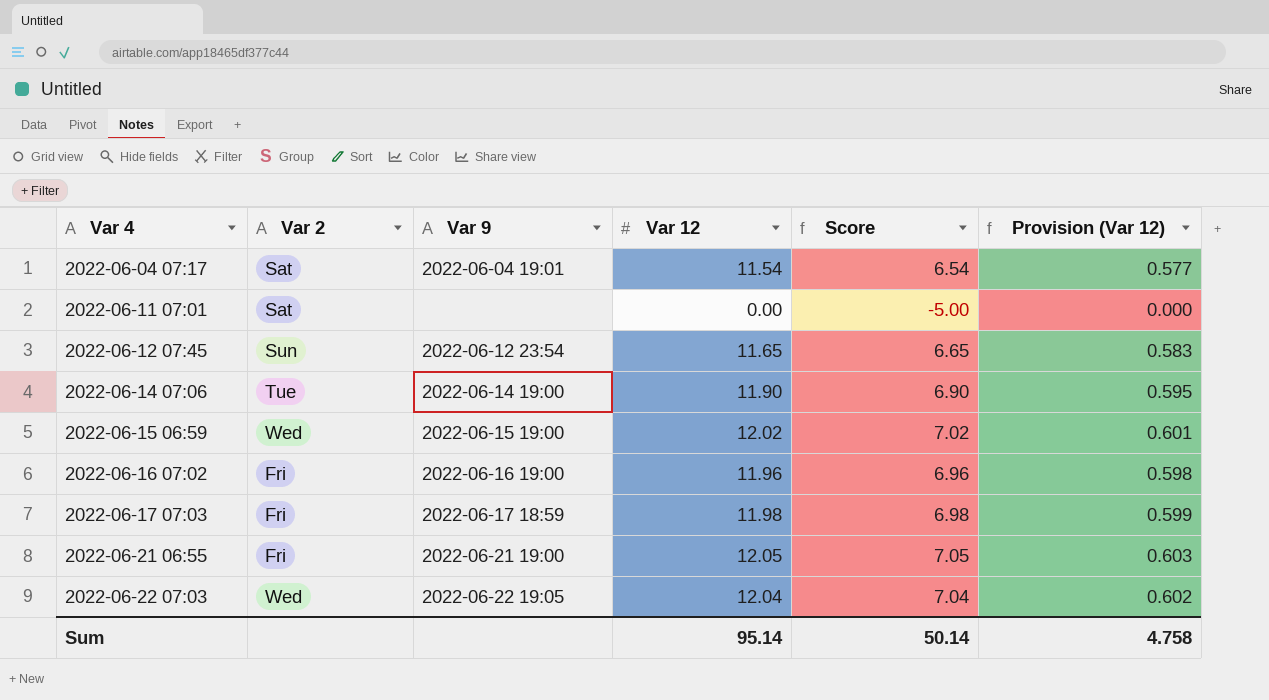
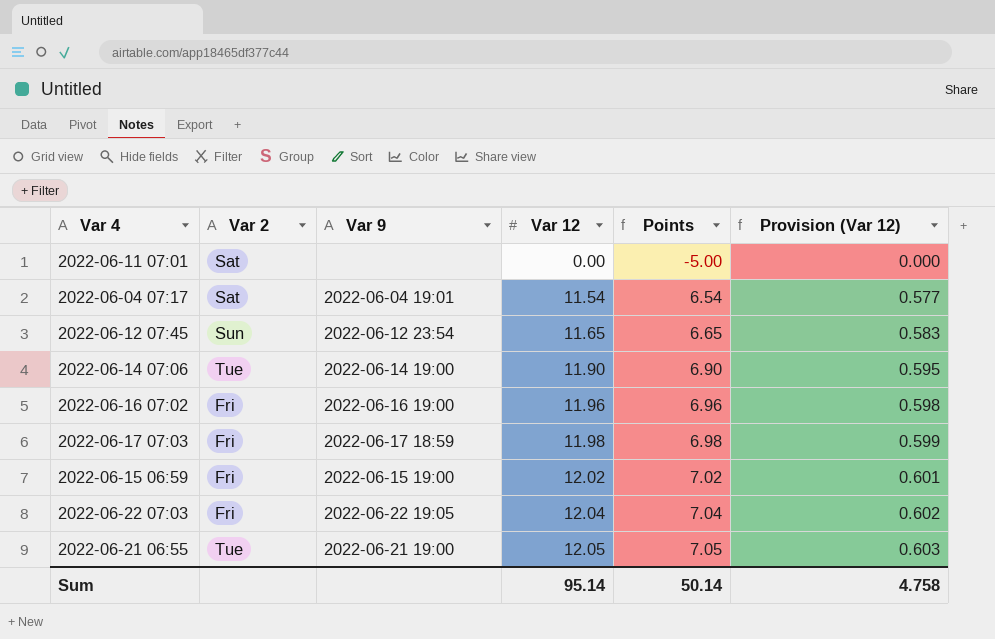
row order: Var 4 ascending -> Var 12 ascending
column name: Score -> Points
2022-06-15 06:59 | Var 2: Wed -> Fri
2022-06-22 07:03 | Var 2: Wed -> Fri
2022-06-21 06:55 | Var 2: Fri -> Tue

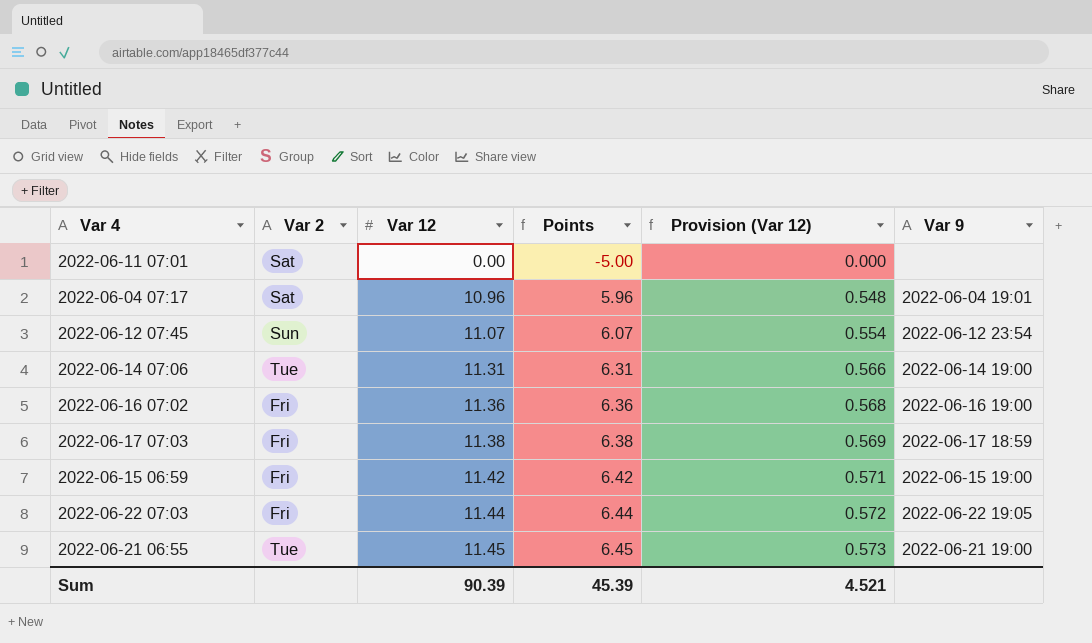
column Var 9 | position: 3 -> 6
2022-06-04 07:17 | Var 12: 11.54 -> 10.96
2022-06-04 07:17 | Points: 6.54 -> 5.96
2022-06-04 07:17 | Provision (Var 12): 0.577 -> 0.548
2022-06-12 07:45 | Var 12: 11.65 -> 11.07
2022-06-12 07:45 | Points: 6.65 -> 6.07
2022-06-12 07:45 | Provision (Var 12): 0.583 -> 0.554
2022-06-14 07:06 | Var 12: 11.90 -> 11.31
2022-06-14 07:06 | Points: 6.90 -> 6.31
2022-06-14 07:06 | Provision (Var 12): 0.595 -> 0.566
2022-06-16 07:02 | Var 12: 11.96 -> 11.36
2022-06-16 07:02 | Points: 6.96 -> 6.36
2022-06-16 07:02 | Provision (Var 12): 0.598 -> 0.568
2022-06-17 07:03 | Var 12: 11.98 -> 11.38
2022-06-17 07:03 | Points: 6.98 -> 6.38
2022-06-17 07:03 | Provision (Var 12): 0.599 -> 0.569
2022-06-15 06:59 | Var 12: 12.02 -> 11.42
2022-06-15 06:59 | Points: 7.02 -> 6.42
2022-06-15 06:59 | Provision (Var 12): 0.601 -> 0.571
2022-06-22 07:03 | Var 12: 12.04 -> 11.44
2022-06-22 07:03 | Points: 7.04 -> 6.44
2022-06-22 07:03 | Provision (Var 12): 0.602 -> 0.572
2022-06-21 06:55 | Var 12: 12.05 -> 11.45
2022-06-21 06:55 | Points: 7.05 -> 6.45
2022-06-21 06:55 | Provision (Var 12): 0.603 -> 0.573
Sum | Var 12: 95.14 -> 90.39
Sum | Points: 50.14 -> 45.39
Sum | Provision (Var 12): 4.758 -> 4.521

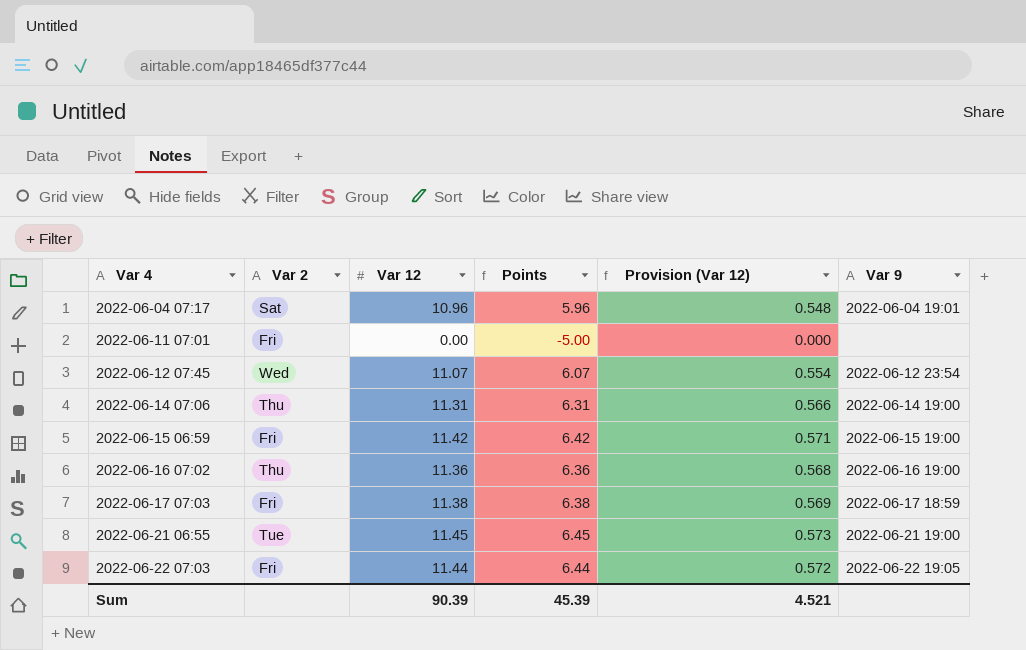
row order: Var 12 ascending -> Var 4 ascending
2022-06-11 07:01 | Var 2: Sat -> Fri
2022-06-12 07:45 | Var 2: Sun -> Wed
2022-06-14 07:06 | Var 2: Tue -> Thu
2022-06-16 07:02 | Var 2: Fri -> Thu

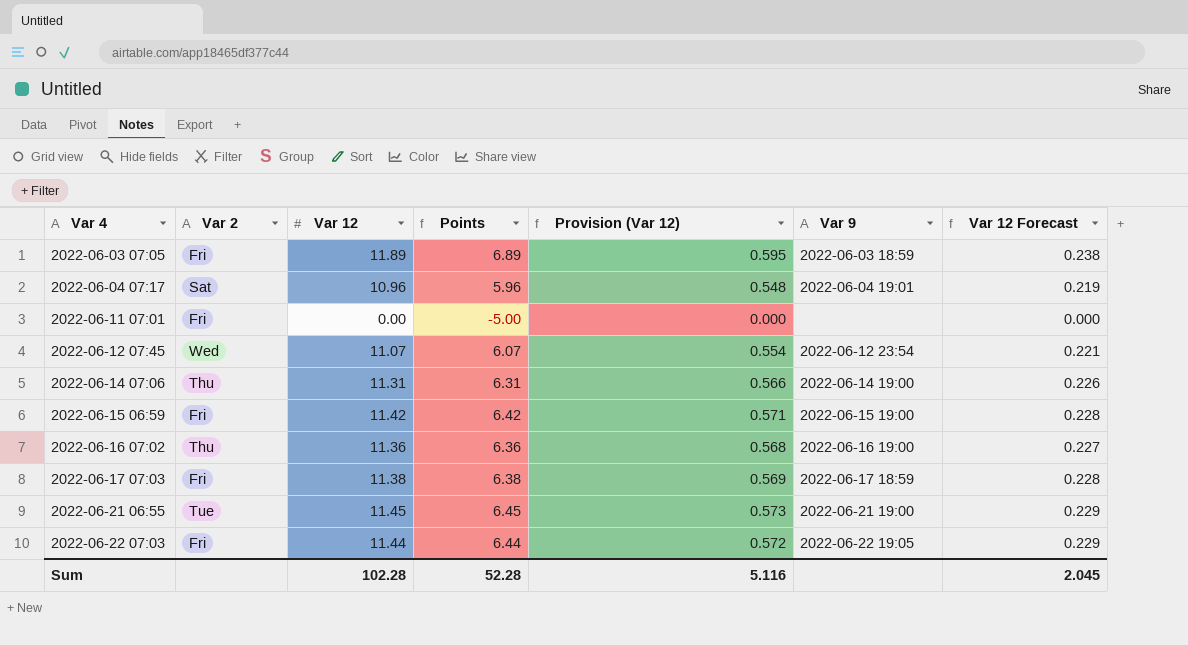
column Var 12 Forecast | formula: none -> [Var 12] * 0.02
row 2022-06-03 07:05: none -> Fri | 11.89 | 6.89 | 0.595 | 2022-06-03 18:59 | 0.238
Sum | Var 12: 90.39 -> 102.28
Sum | Points: 45.39 -> 52.28
Sum | Provision (Var 12): 4.521 -> 5.116

